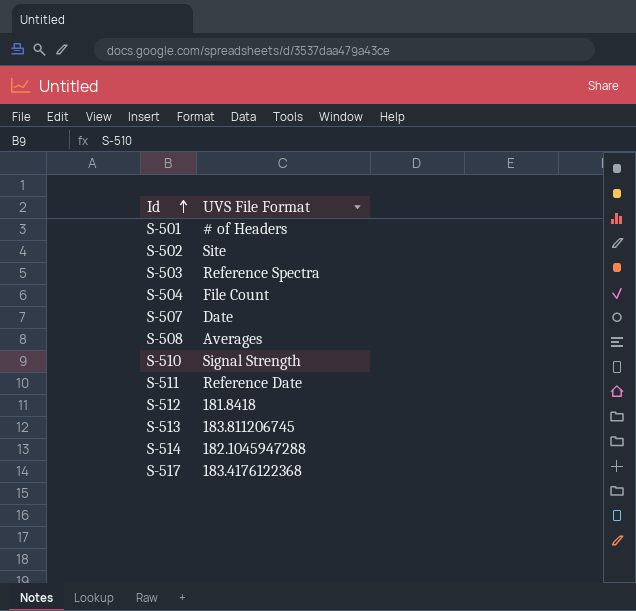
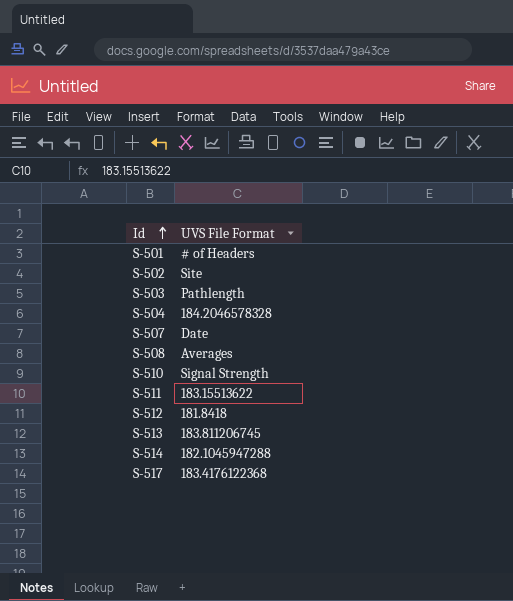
S-503 | UVS File Format: Reference Spectra -> Pathlength
S-504 | UVS File Format: File Count -> 184.2046578328
S-511 | UVS File Format: Reference Date -> 183.15513622

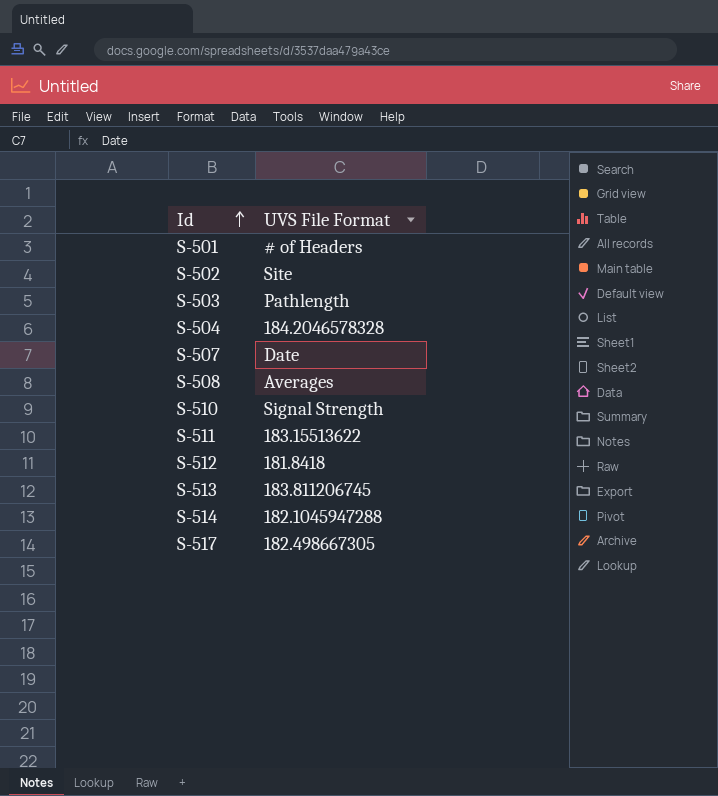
S-517 | UVS File Format: 183.4176122368 -> 182.498667305

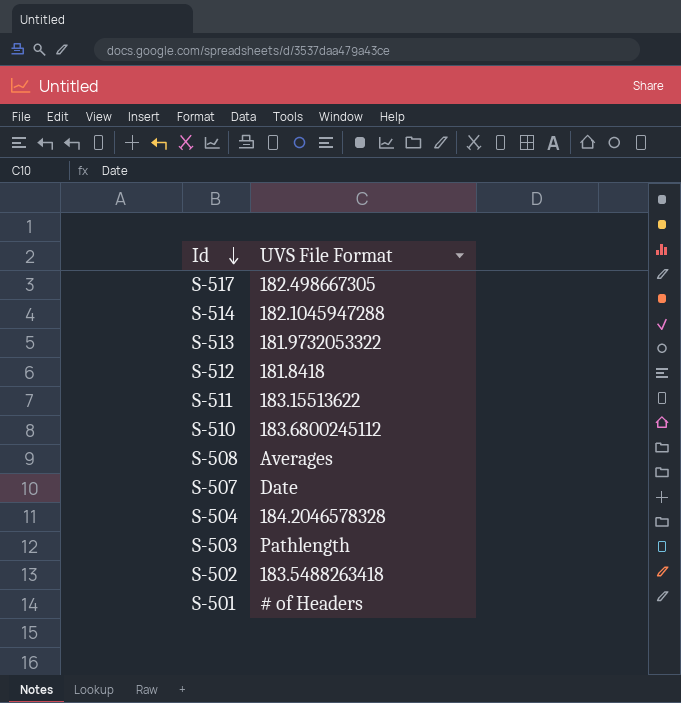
row order: Id ascending -> Id descending
S-513 | UVS File Format: 183.811206745 -> 181.9732053322
S-510 | UVS File Format: Signal Strength -> 183.6800245112
S-502 | UVS File Format: Site -> 183.5488263418

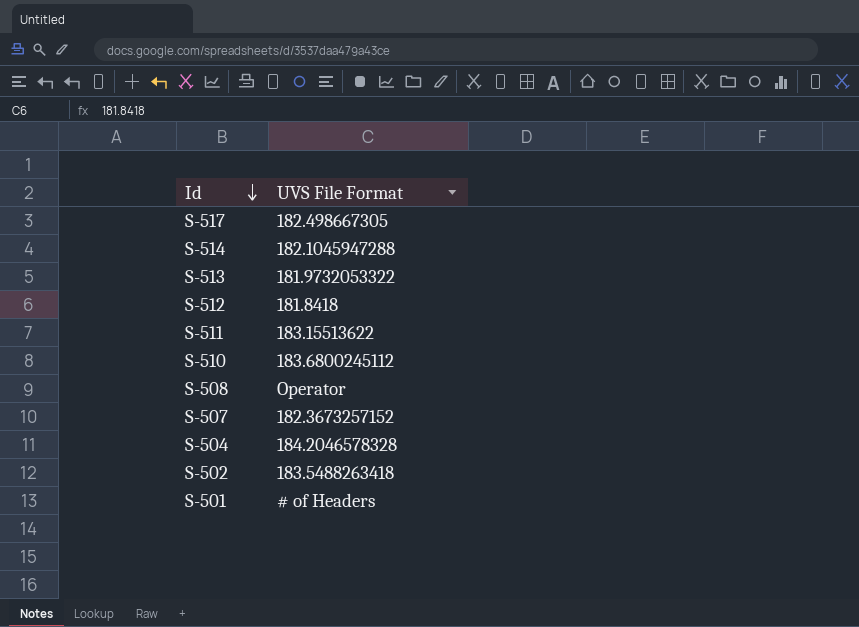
row S-503: Pathlength -> none
S-508 | UVS File Format: Averages -> Operator
S-507 | UVS File Format: Date -> 182.3673257152

